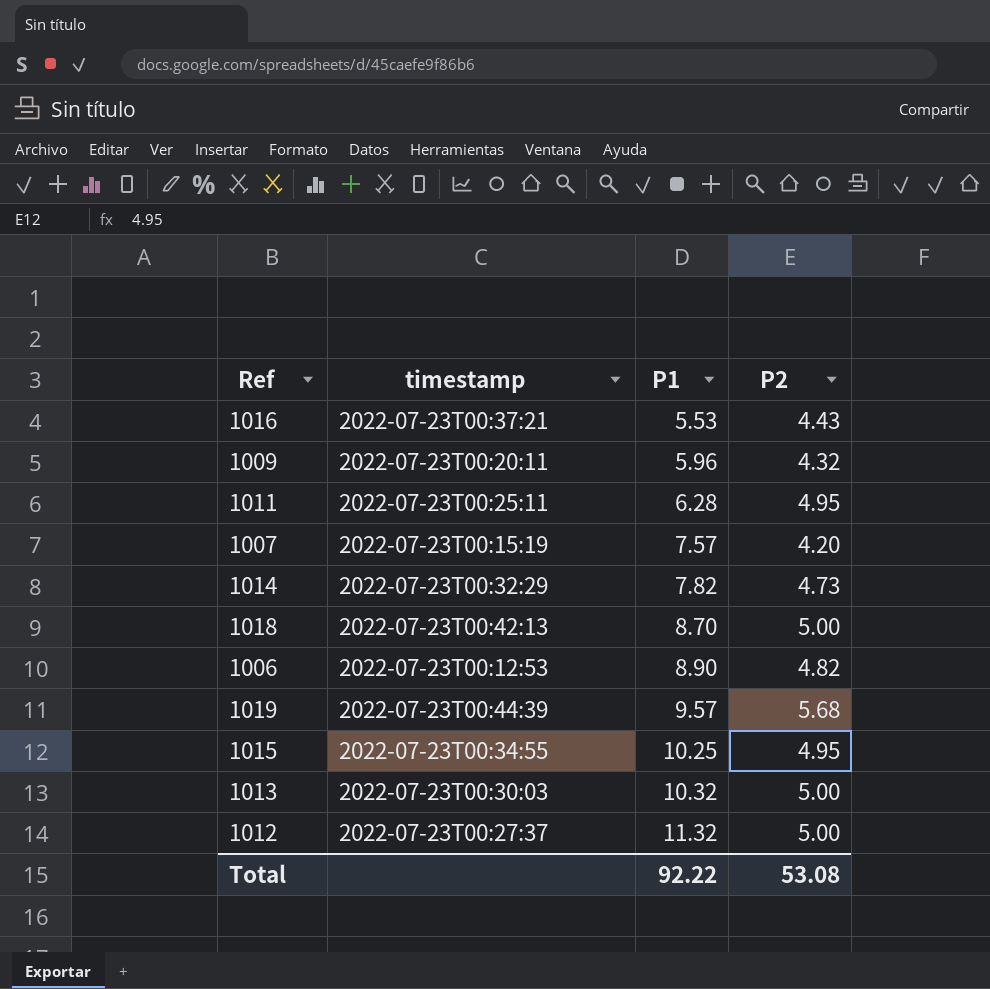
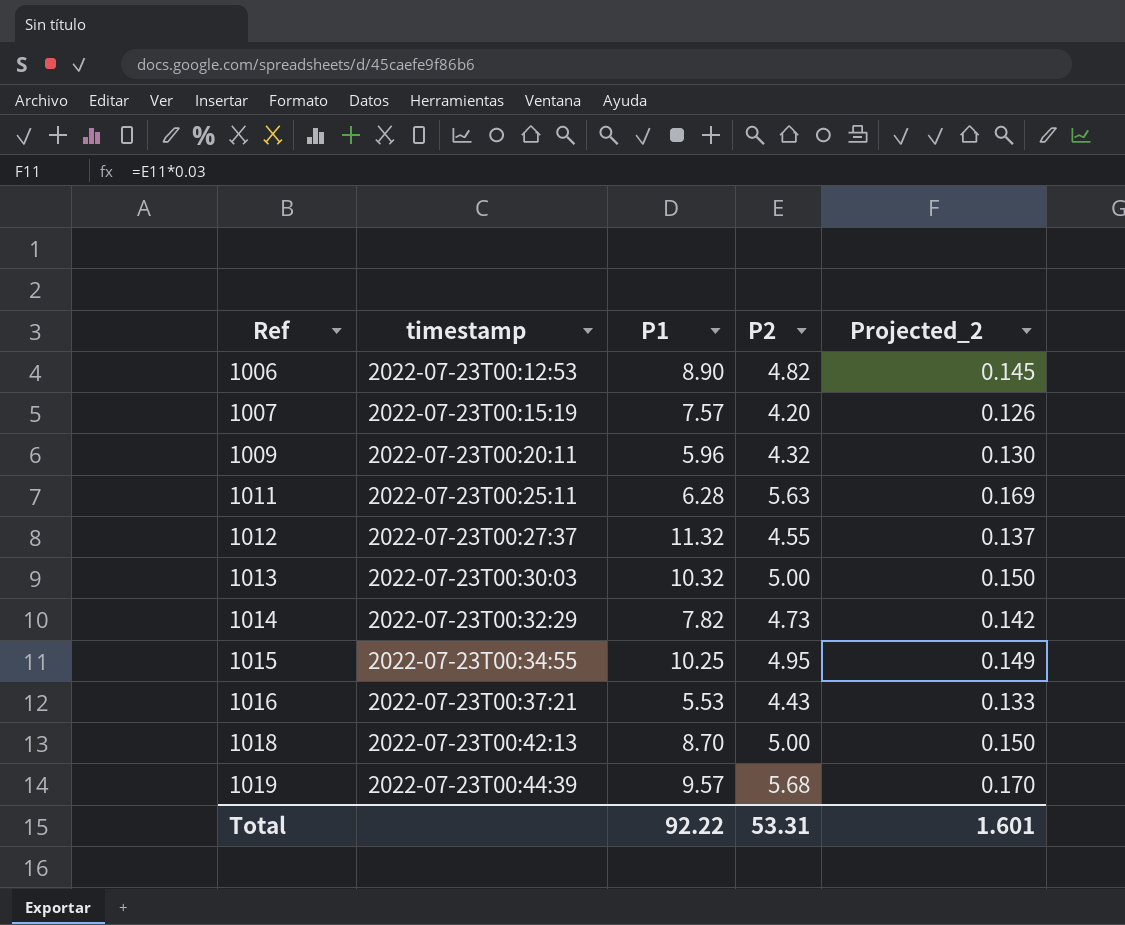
row order: P1 ascending -> Ref ascending
column Projected_2 | formula: none -> [P2] * 0.03
1011 | P2: 4.95 -> 5.63
1012 | P2: 5.00 -> 4.55
Total | P2: 53.08 -> 53.31

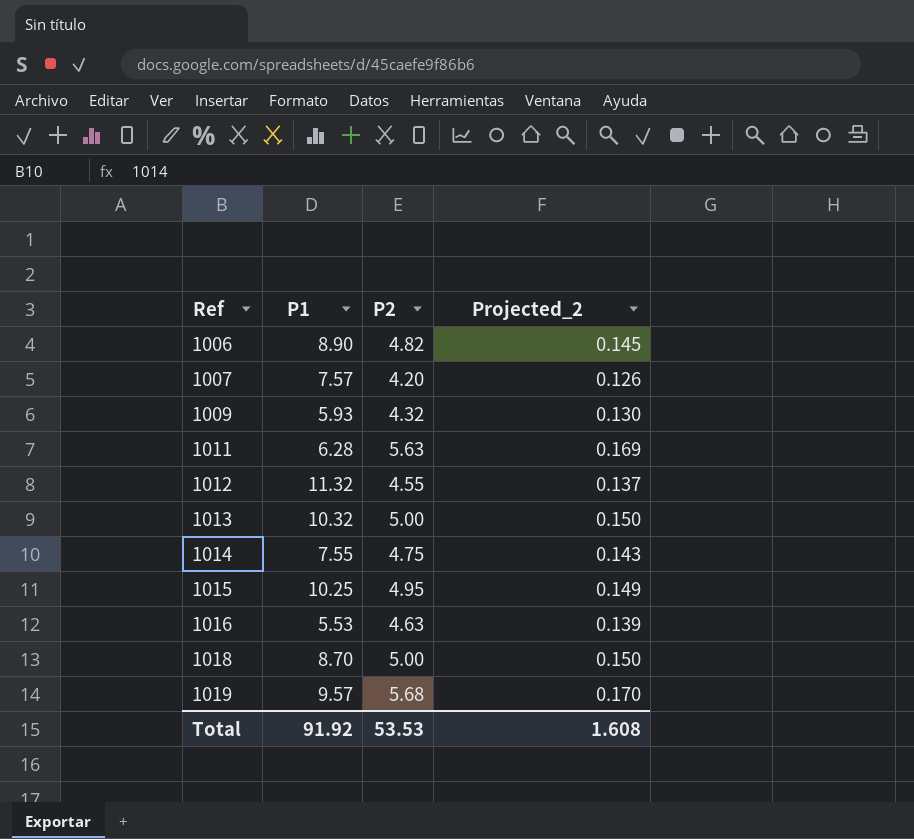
column timestamp | position: 2 -> none
1009 | P1: 5.96 -> 5.93
1014 | P1: 7.82 -> 7.55
1014 | P2: 4.73 -> 4.75
1014 | Projected_2: 0.142 -> 0.143
1016 | P2: 4.43 -> 4.63
1016 | Projected_2: 0.133 -> 0.139
Total | P1: 92.22 -> 91.92
Total | P2: 53.31 -> 53.53
Total | Projected_2: 1.601 -> 1.608

